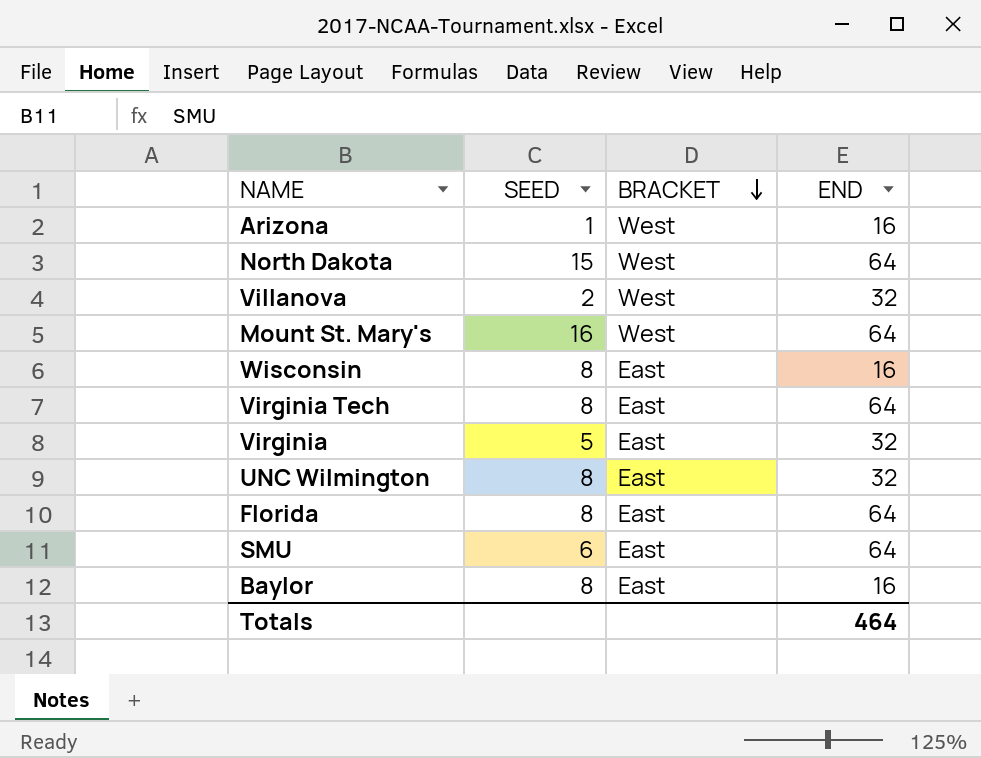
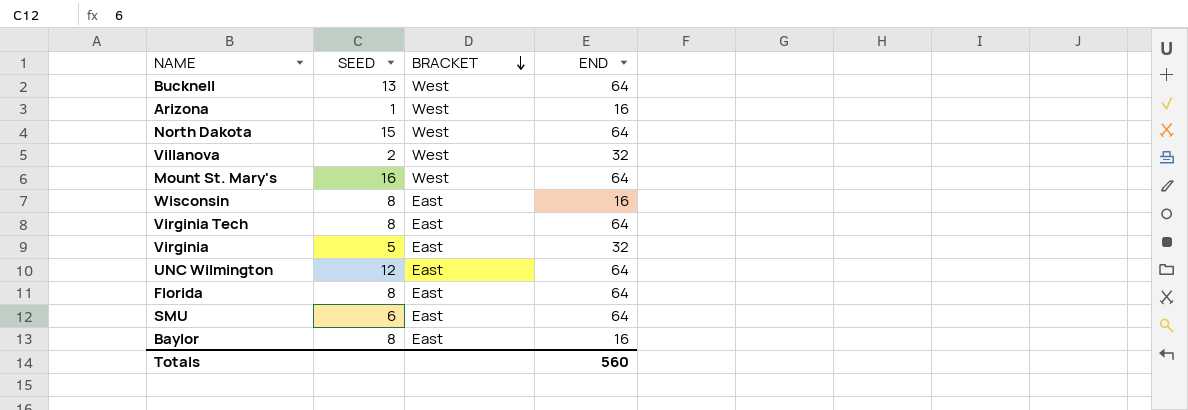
row Bucknell: none -> 13 | West | 64
UNC Wilmington | SEED: 8 -> 12
UNC Wilmington | END: 32 -> 64
Totals | END: 464 -> 560

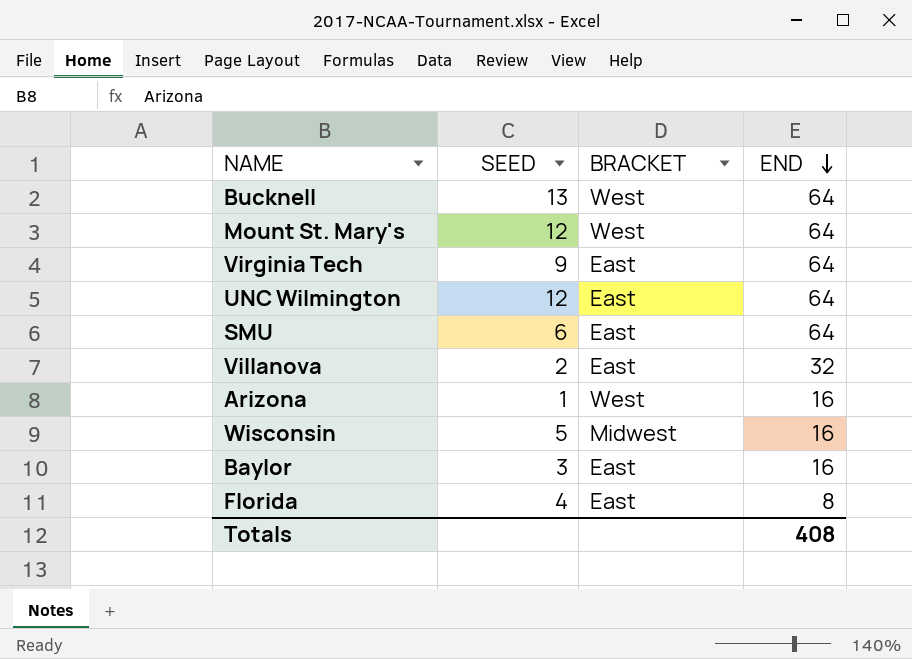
row order: BRACKET descending -> END descending
row North Dakota: 15 | West | 64 -> none
row Virginia: 5 | East | 32 -> none
Mount St. Mary's | SEED: 16 -> 12
Virginia Tech | SEED: 8 -> 9
Villanova | BRACKET: West -> East
Wisconsin | SEED: 8 -> 5
Wisconsin | BRACKET: East -> Midwest
Baylor | SEED: 8 -> 3
Florida | SEED: 8 -> 4
Florida | END: 64 -> 8
Totals | END: 560 -> 408

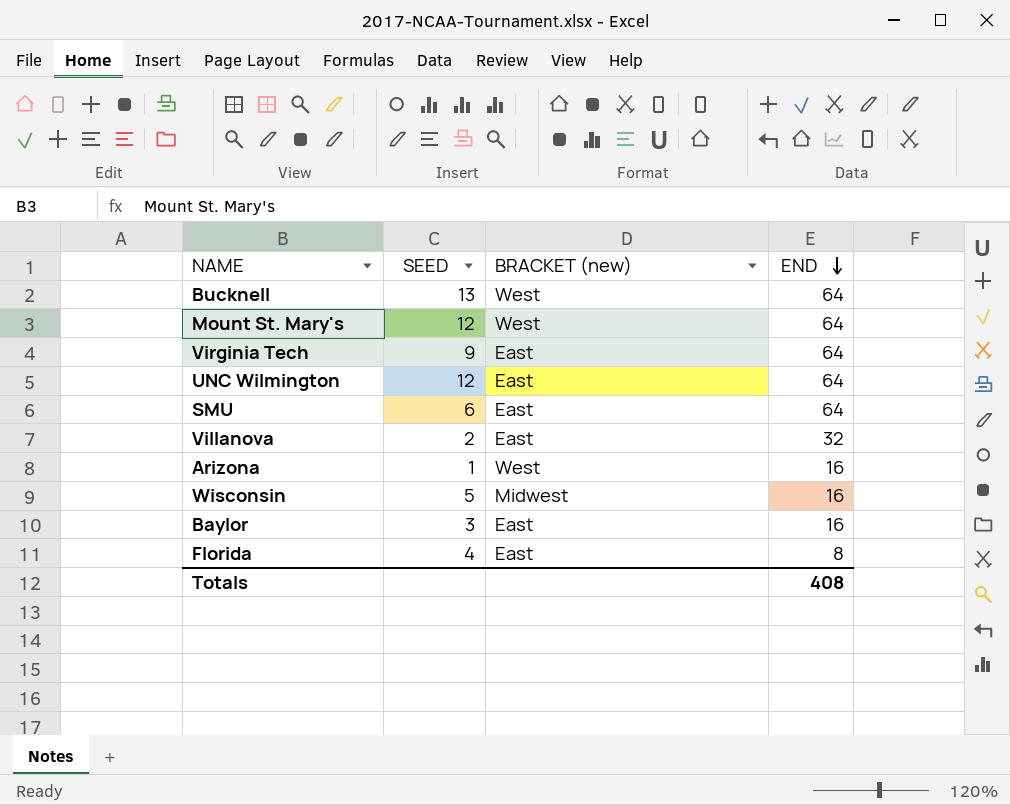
column name: BRACKET -> BRACKET (new)

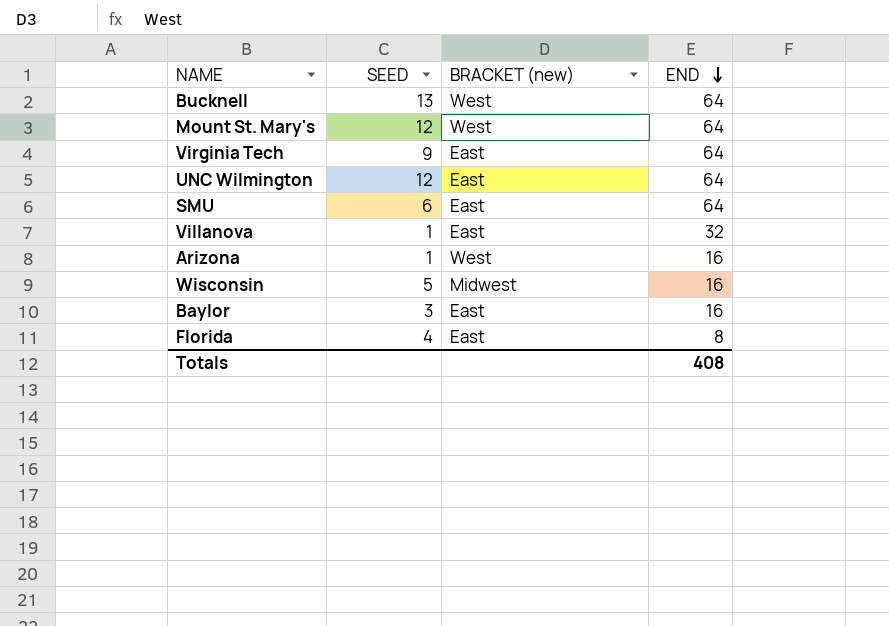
Villanova | SEED: 2 -> 1

